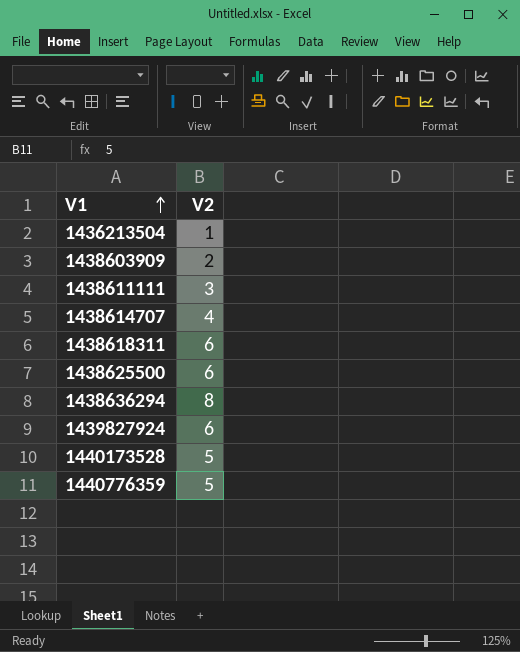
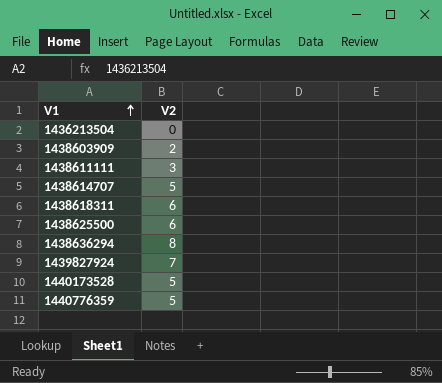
1436213504 | V2: 1 -> 0
1438614707 | V2: 4 -> 5
1439827924 | V2: 6 -> 7

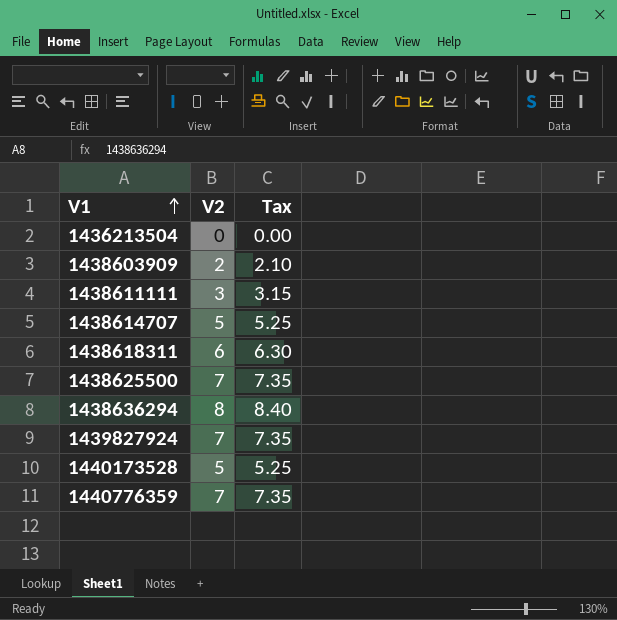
column Tax | formula: none -> [V2] * 1.05
1438625500 | V2: 6 -> 7
1440776359 | V2: 5 -> 7

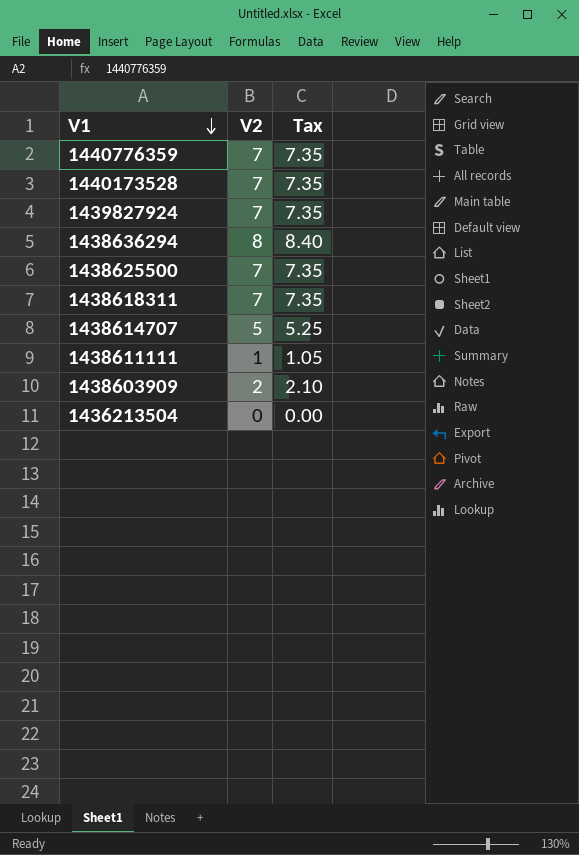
row order: V1 ascending -> V1 descending
1440173528 | V2: 5 -> 7
1440173528 | Tax: 5.25 -> 7.35
1438618311 | V2: 6 -> 7
1438618311 | Tax: 6.30 -> 7.35
1438611111 | V2: 3 -> 1
1438611111 | Tax: 3.15 -> 1.05

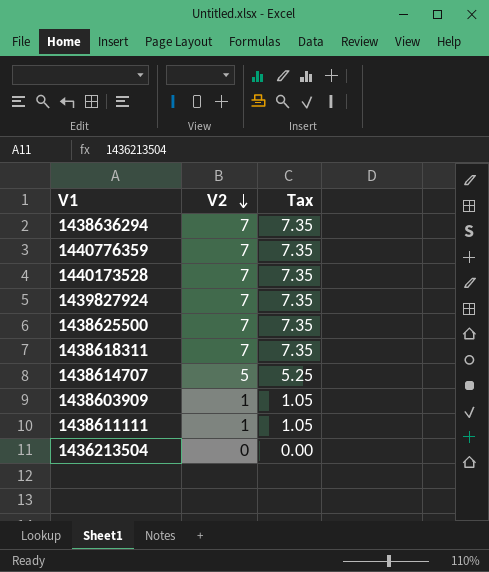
row order: V1 descending -> V2 descending
1438636294 | V2: 8 -> 7
1438636294 | Tax: 8.40 -> 7.35
1438603909 | V2: 2 -> 1
1438603909 | Tax: 2.10 -> 1.05

